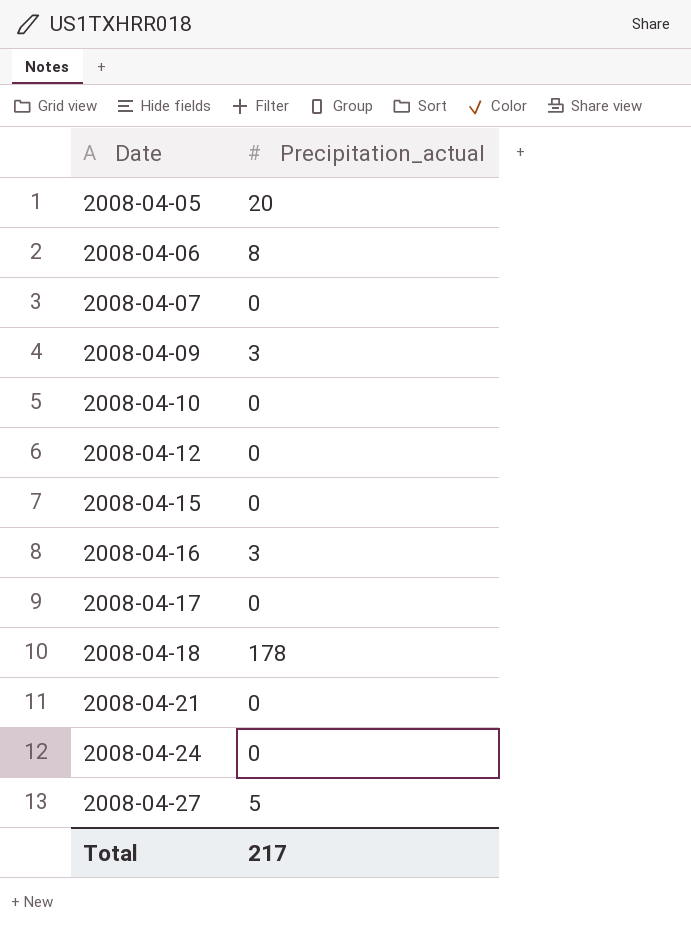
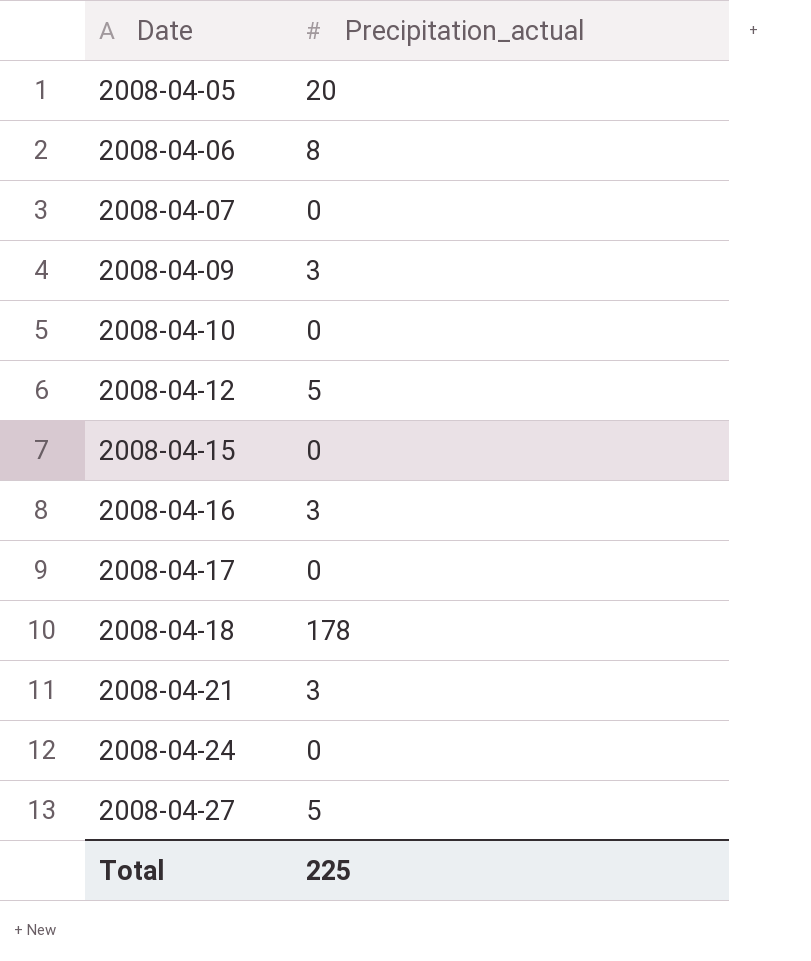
2008-04-12 | Precipitation_actual: 0 -> 5
2008-04-21 | Precipitation_actual: 0 -> 3
Total | Precipitation_actual: 217 -> 225

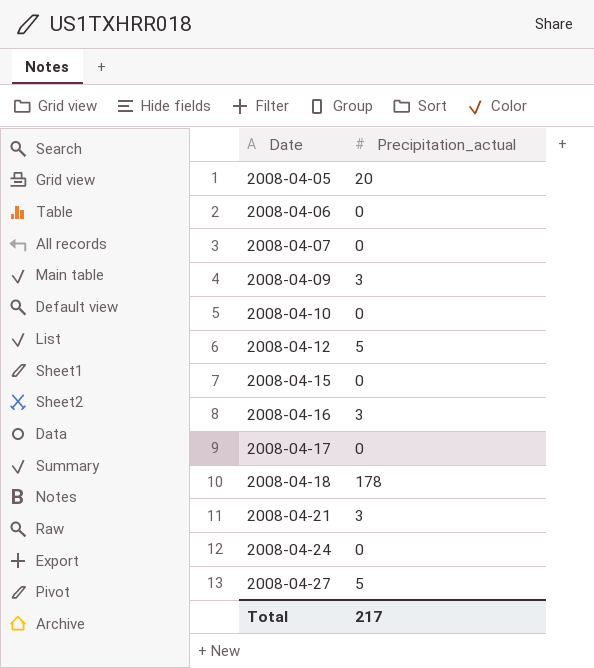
2008-04-06 | Precipitation_actual: 8 -> 0
Total | Precipitation_actual: 225 -> 217

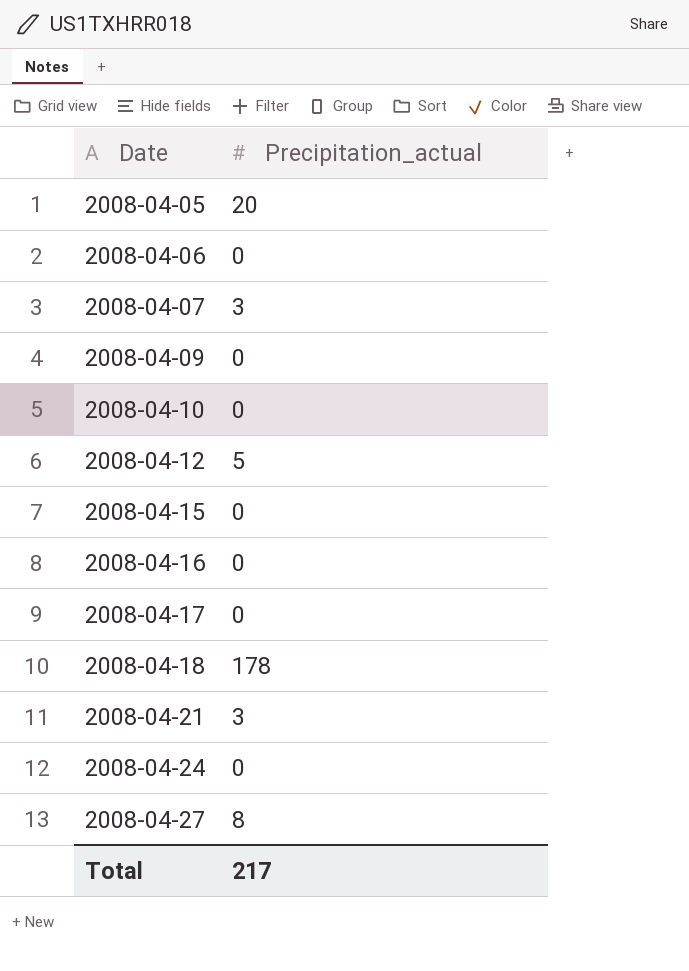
2008-04-07 | Precipitation_actual: 0 -> 3
2008-04-09 | Precipitation_actual: 3 -> 0
2008-04-16 | Precipitation_actual: 3 -> 0
2008-04-27 | Precipitation_actual: 5 -> 8

